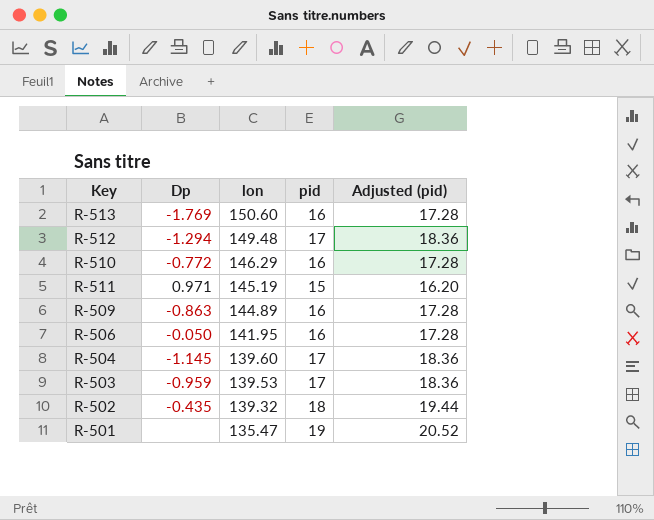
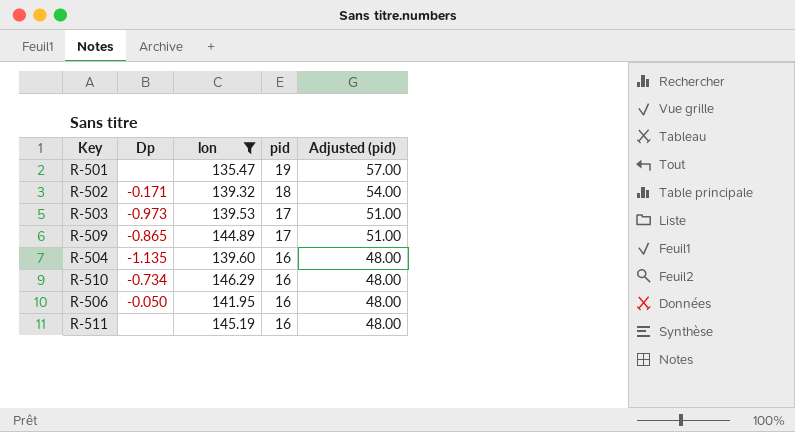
filter: none -> lon <= 146.29
row order: lon descending -> pid descending
column Adjusted (pid) | formula: [pid] * 1.08 -> [pid] * 3
R-502 | Dp: -0.435 -> -0.171
R-503 | Dp: -0.959 -> -0.973
R-509 | Dp: -0.863 -> -0.865
R-509 | pid: 16 -> 17
R-504 | Dp: -1.145 -> -1.135
R-504 | pid: 17 -> 16
R-510 | Dp: -0.772 -> -0.734
R-511 | Dp: 0.971 -> none
R-511 | pid: 15 -> 16

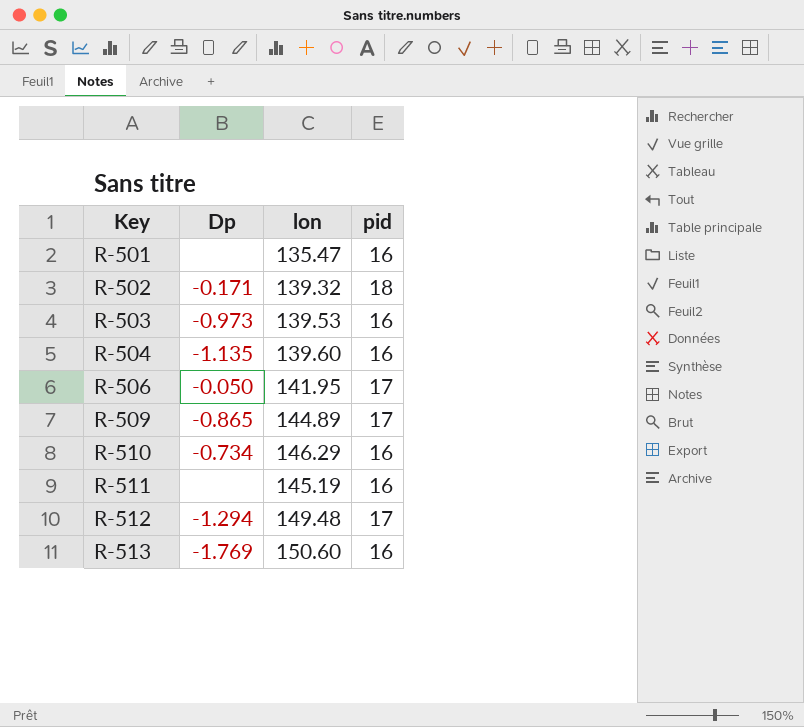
filter: lon <= 146.29 -> none
row order: pid descending -> Key ascending
column Adjusted (pid) | formula: [pid] * 3 -> none
R-501 | pid: 19 -> 16
R-503 | pid: 17 -> 16
R-506 | pid: 16 -> 17

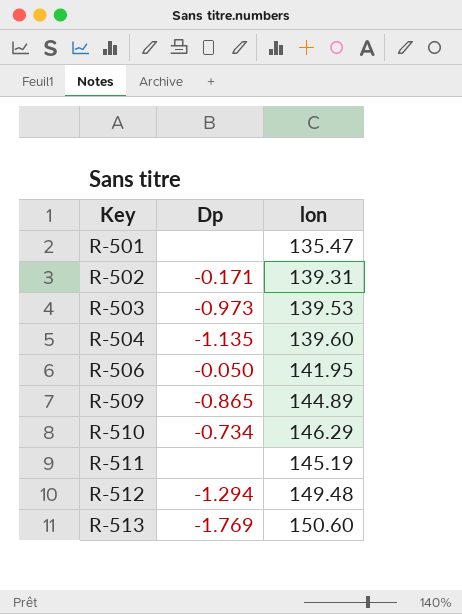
column pid | position: 4 -> none
R-502 | lon: 139.32 -> 139.31

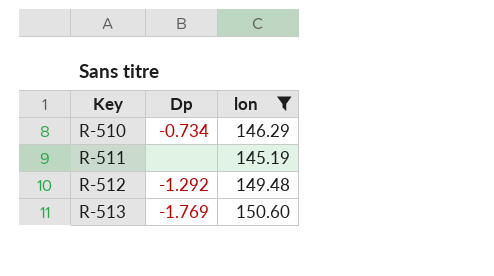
filter: none -> lon >= 145.19
R-512 | Dp: -1.294 -> -1.292

